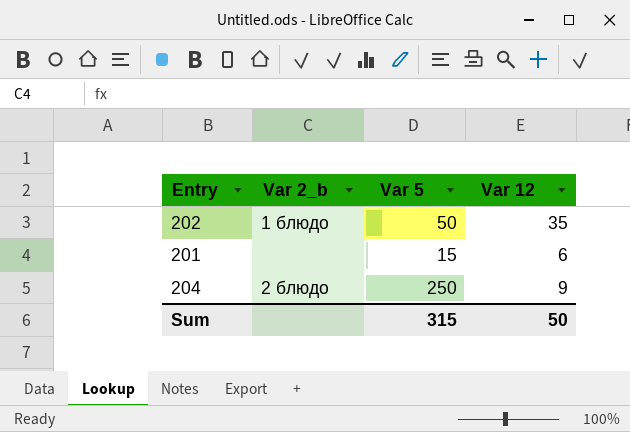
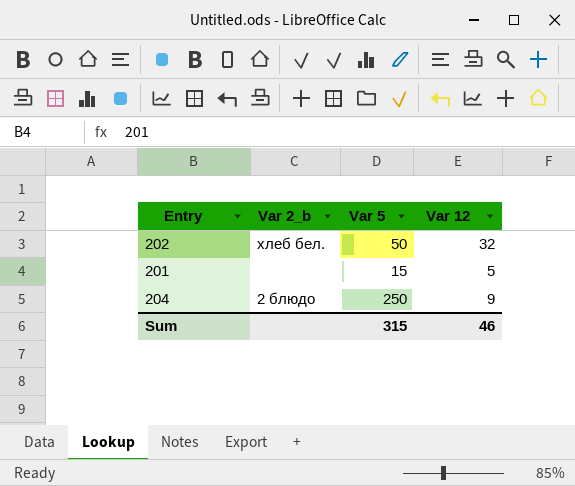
202 | Var 2_b: 1 блюдо -> хлеб бел.
202 | Var 12: 35 -> 32
201 | Var 12: 6 -> 5
Sum | Var 12: 50 -> 46

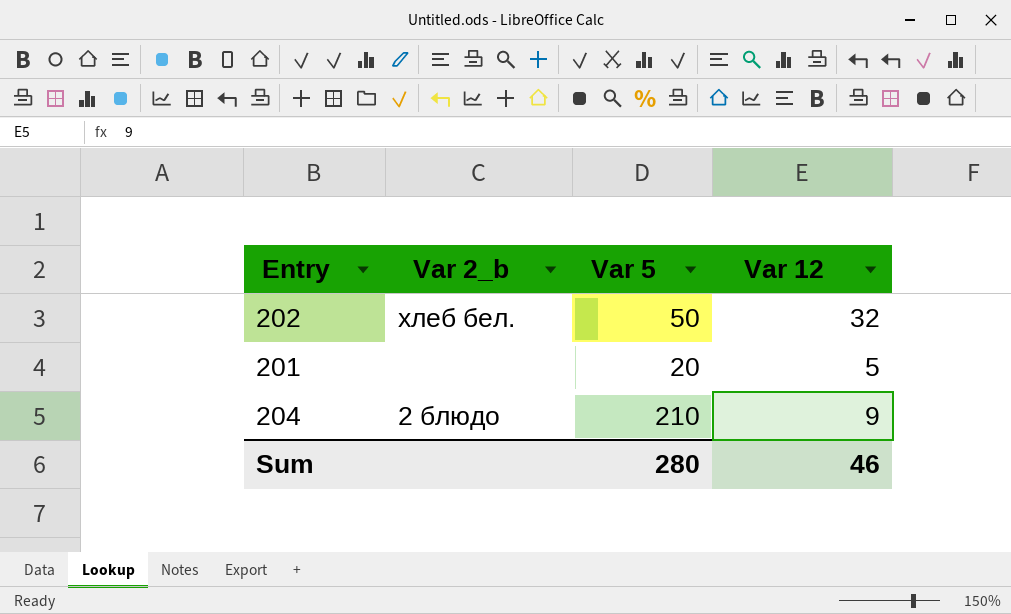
201 | Var 5: 15 -> 20
204 | Var 5: 250 -> 210
Sum | Var 5: 315 -> 280

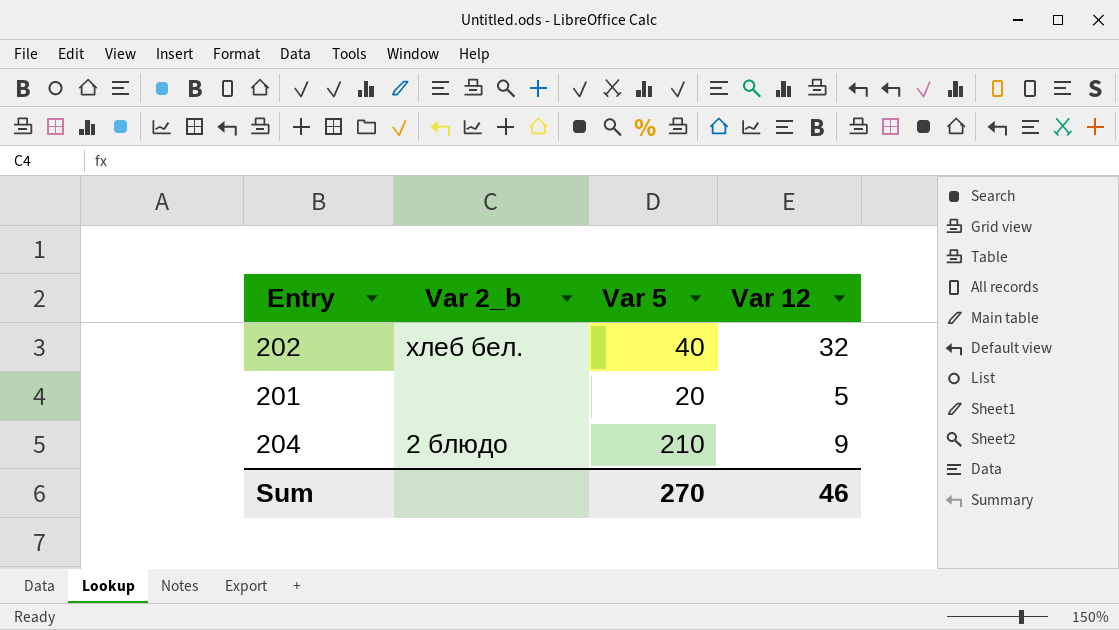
202 | Var 5: 50 -> 40
Sum | Var 5: 280 -> 270

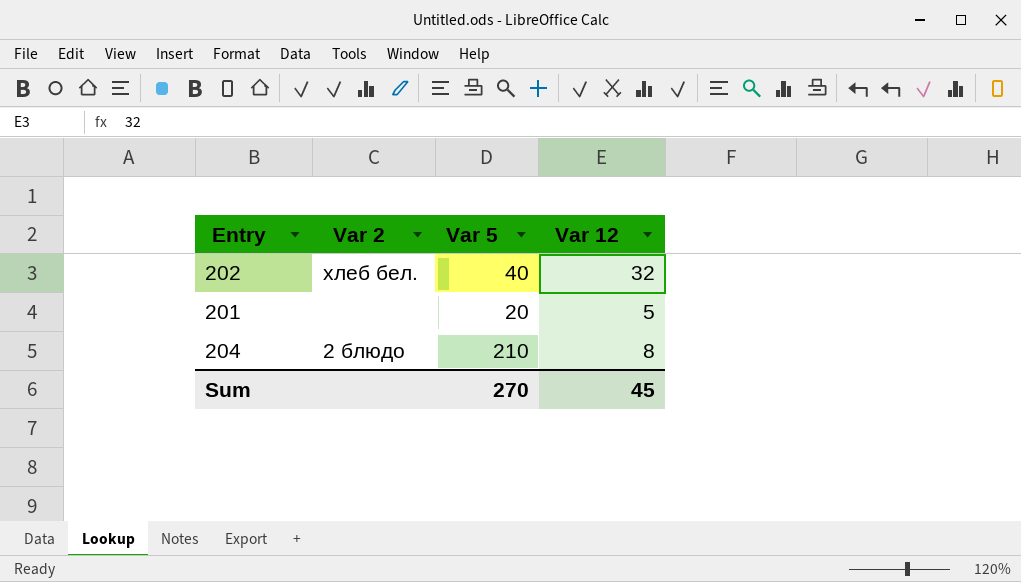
column name: Var 2_b -> Var 2
204 | Var 12: 9 -> 8
Sum | Var 12: 46 -> 45

